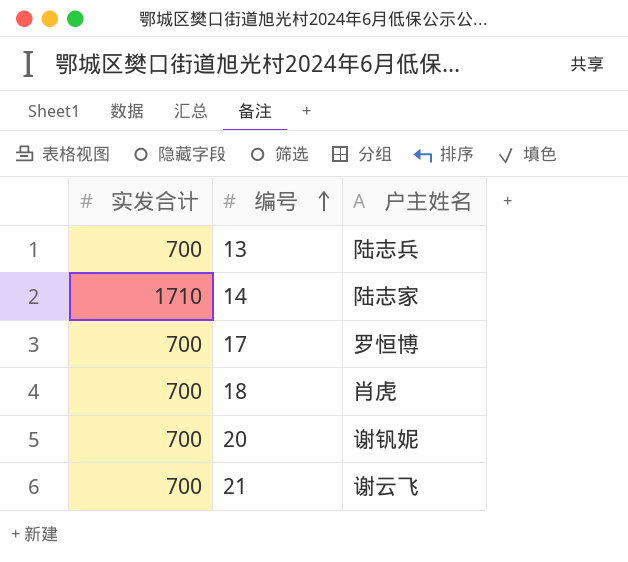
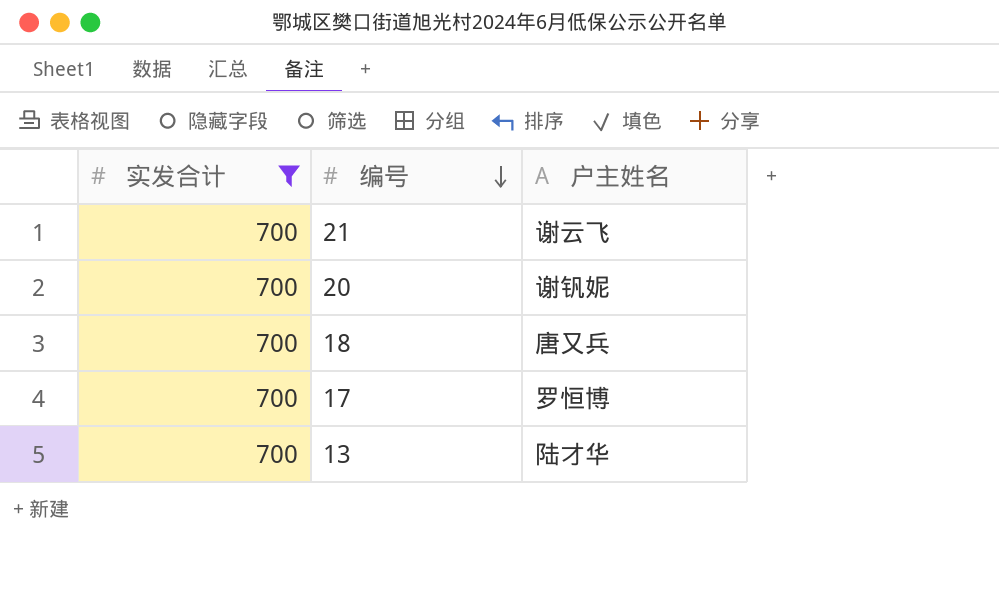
filter: none -> 实发合计 = 700
row order: 编号 ascending -> 编号 descending
18 | 户主姓名: 肖虎 -> 唐又兵
13 | 户主姓名: 陆志兵 -> 陆才华

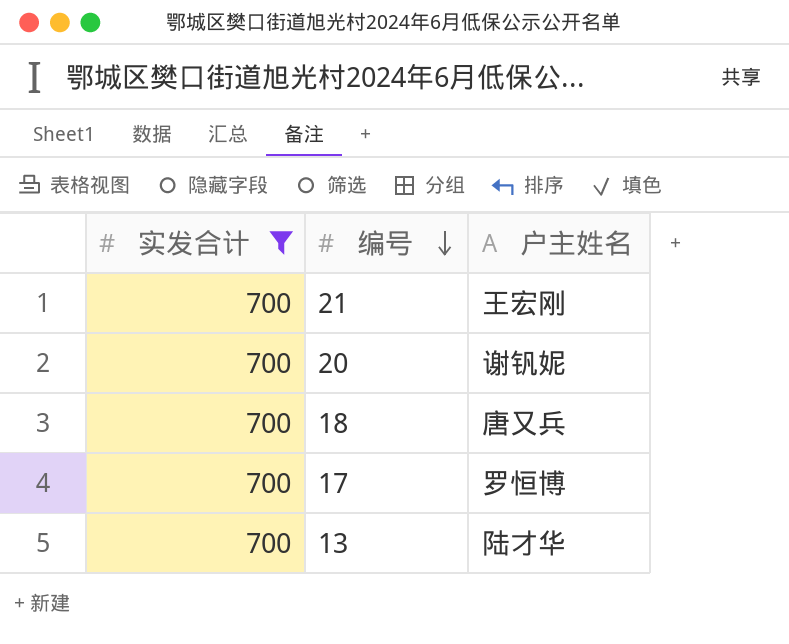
21 | 户主姓名: 谢云飞 -> 王宏刚

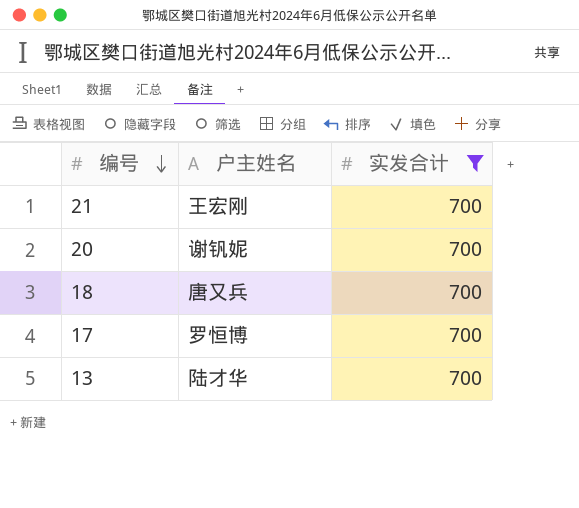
column 实发合计 | position: 1 -> 3

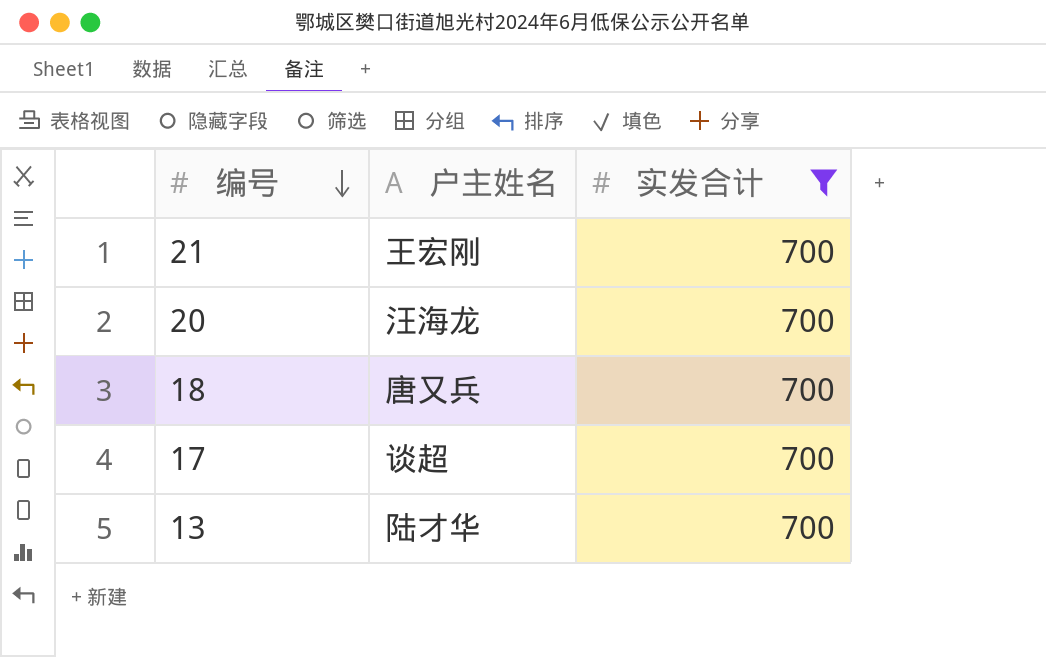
20 | 户主姓名: 谢钒妮 -> 汪海龙
17 | 户主姓名: 罗恒博 -> 谈超

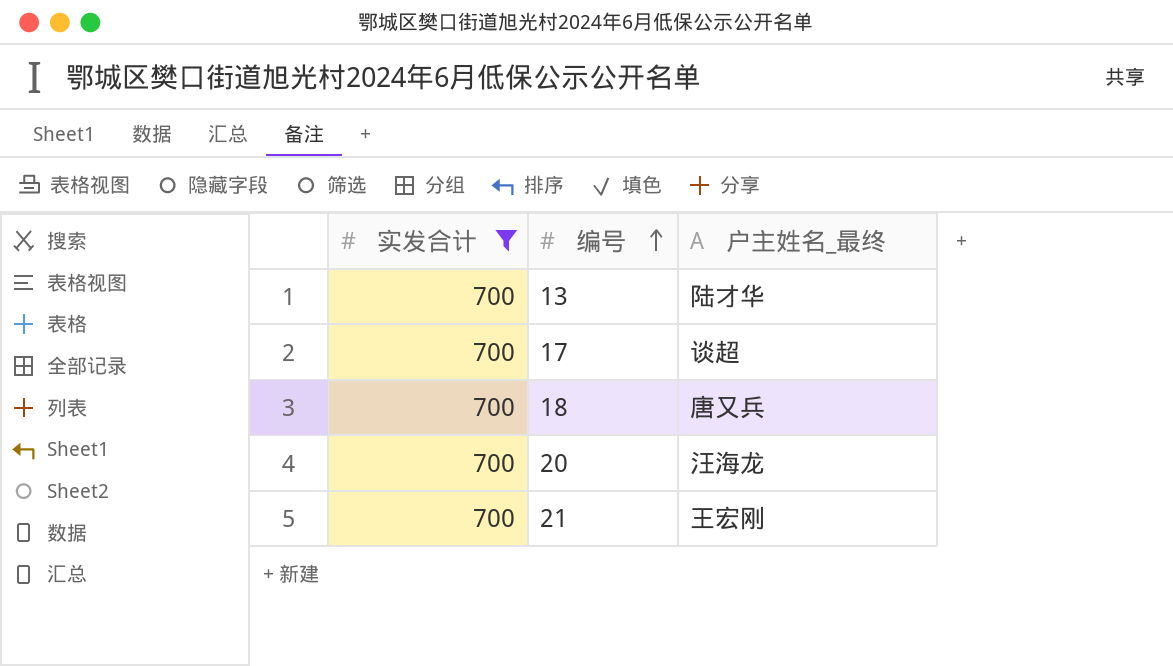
row order: 编号 descending -> 编号 ascending
column 实发合计 | position: 3 -> 1
column name: 户主姓名 -> 户主姓名_最终

